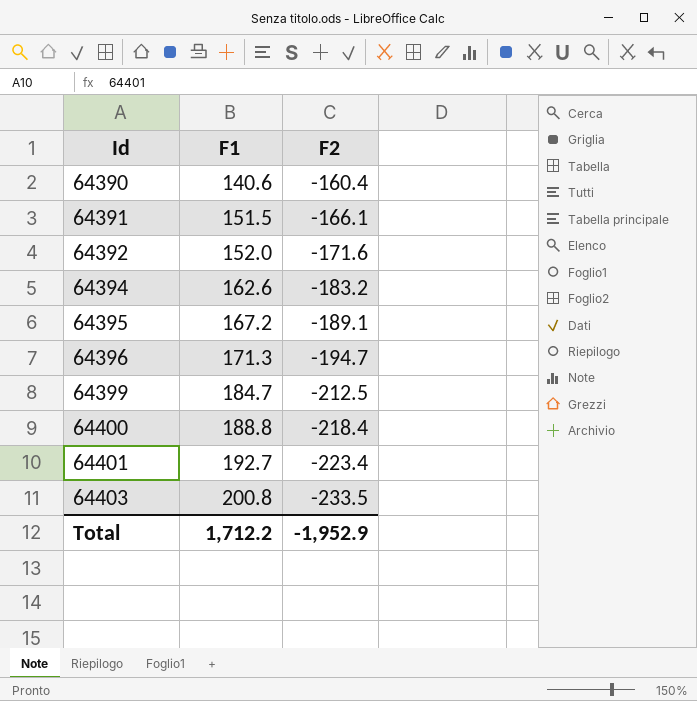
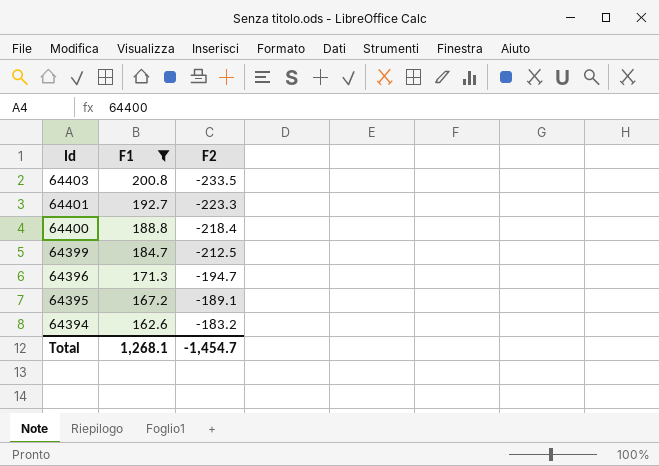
filter: none -> F1 >= 162.6
row order: Id ascending -> Id descending
64401 | F2: -223.4 -> -223.3
Total | F1: 1,712.2 -> 1,268.1
Total | F2: -1,952.9 -> -1,454.7

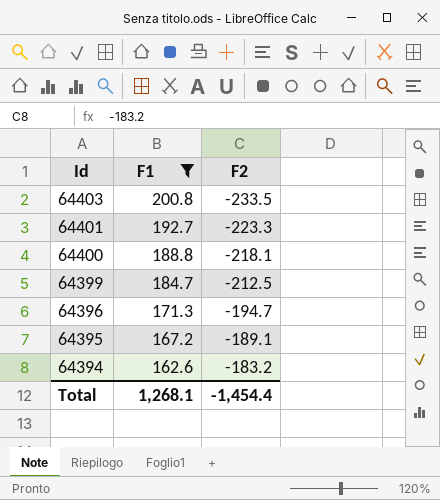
64400 | F2: -218.4 -> -218.1
Total | F2: -1,454.7 -> -1,454.4

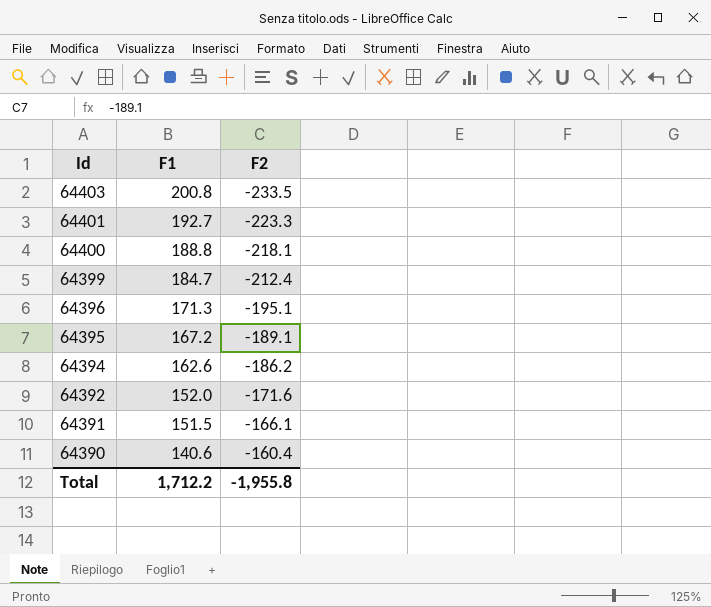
filter: F1 >= 162.6 -> none
64399 | F2: -212.5 -> -212.4
64396 | F2: -194.7 -> -195.1
64394 | F2: -183.2 -> -186.2
Total | F1: 1,268.1 -> 1,712.2
Total | F2: -1,454.4 -> -1,955.8

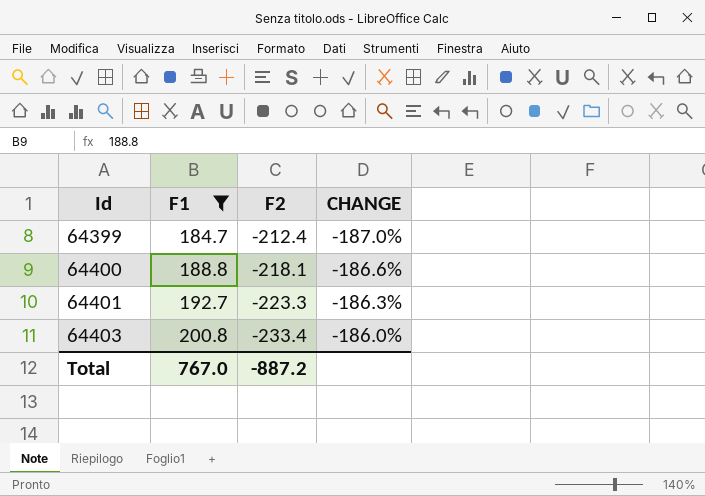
filter: none -> F1 >= 184.7
row order: Id descending -> Id ascending
column CHANGE | formula: none -> ([F1] - [F2]) / [F2]
64403 | F2: -233.5 -> -233.4
Total | F1: 1,712.2 -> 767.0
Total | F2: -1,955.8 -> -887.2

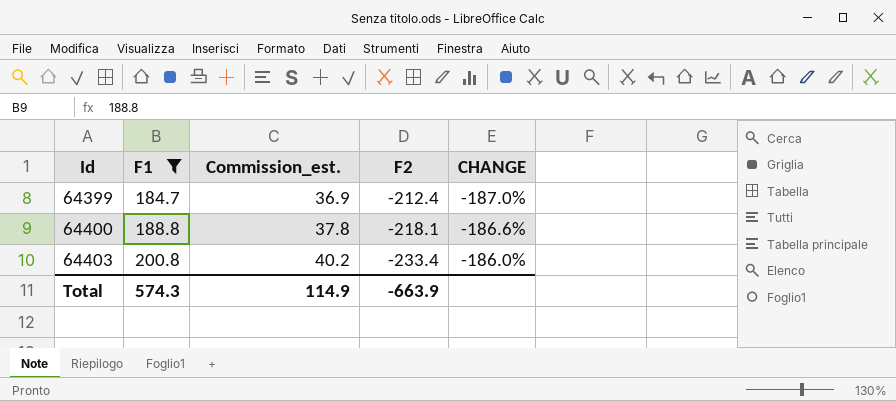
column Commission_est. | formula: none -> [F1] * 0.2
row 64401: 192.7 | -223.3 | -186.3% -> none
Total | F1: 767.0 -> 574.3
Total | F2: -887.2 -> -663.9

